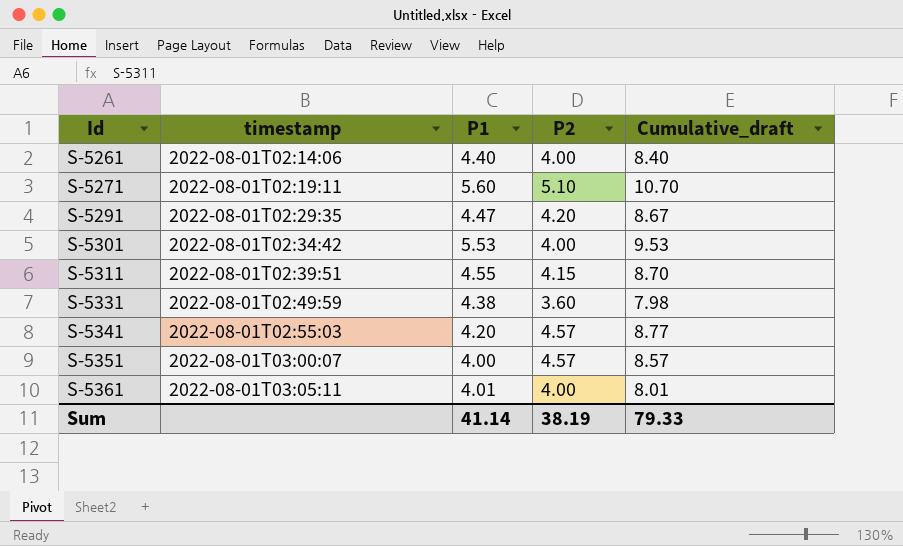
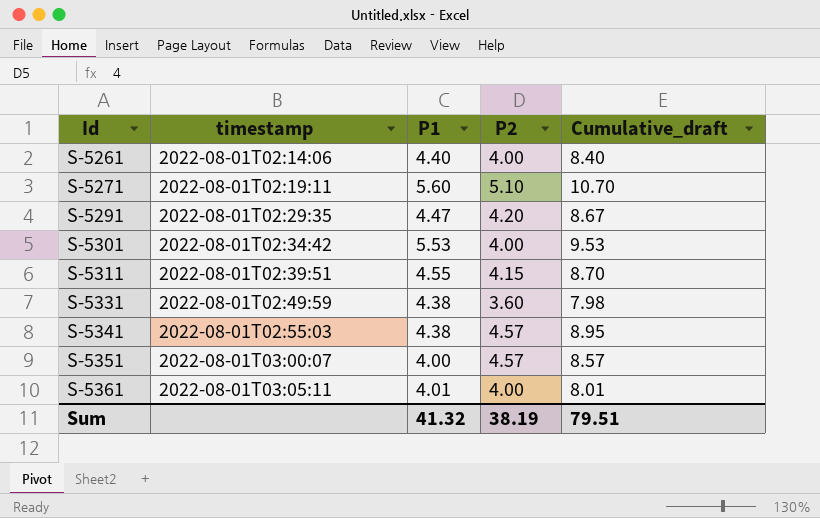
S-5341 | P1: 4.20 -> 4.38
S-5341 | Cumulative_draft: 8.77 -> 8.95
Sum | P1: 41.14 -> 41.32
Sum | Cumulative_draft: 79.33 -> 79.51

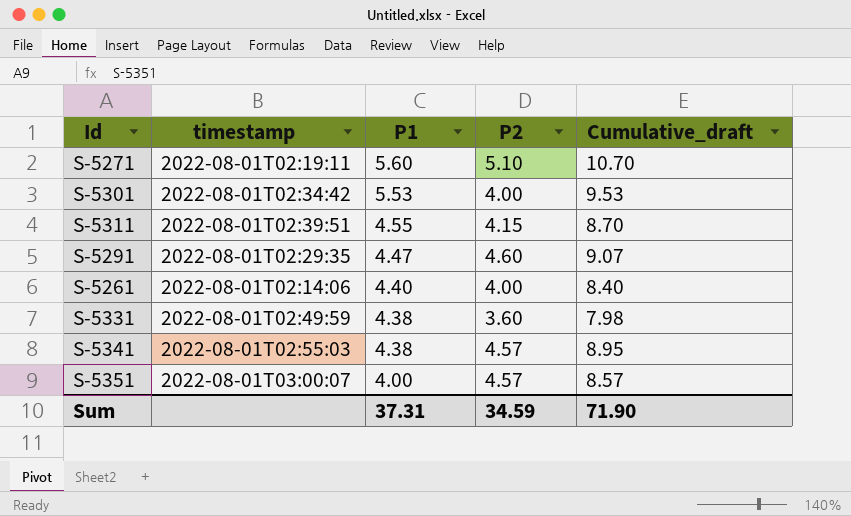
row order: Id ascending -> P1 descending
row S-5361: 2022-08-01T03:05:11 | 4.01 | 4.00 | 8.01 -> none
S-5291 | P2: 4.20 -> 4.60
S-5291 | Cumulative_draft: 8.67 -> 9.07
Sum | P1: 41.32 -> 37.31
Sum | P2: 38.19 -> 34.59
Sum | Cumulative_draft: 79.51 -> 71.90

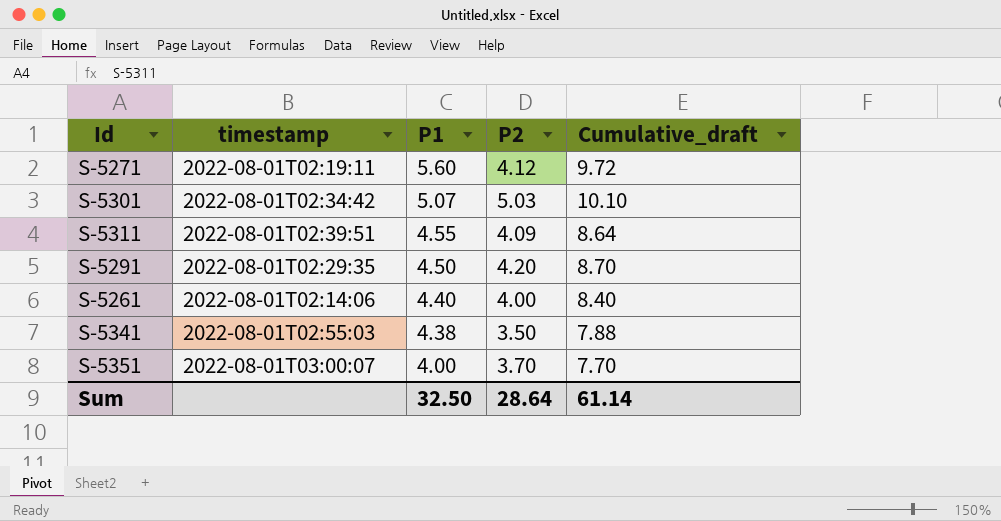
row S-5331: 2022-08-01T02:49:59 | 4.38 | 3.60 | 7.98 -> none
S-5271 | P2: 5.10 -> 4.12
S-5271 | Cumulative_draft: 10.70 -> 9.72
S-5301 | P1: 5.53 -> 5.07
S-5301 | P2: 4.00 -> 5.03
S-5301 | Cumulative_draft: 9.53 -> 10.10
S-5311 | P2: 4.15 -> 4.09
S-5311 | Cumulative_draft: 8.70 -> 8.64
S-5291 | P1: 4.47 -> 4.50
S-5291 | P2: 4.60 -> 4.20
S-5291 | Cumulative_draft: 9.07 -> 8.70
S-5341 | P2: 4.57 -> 3.50
S-5341 | Cumulative_draft: 8.95 -> 7.88
S-5351 | P2: 4.57 -> 3.70
S-5351 | Cumulative_draft: 8.57 -> 7.70
Sum | P1: 37.31 -> 32.50
Sum | P2: 34.59 -> 28.64
Sum | Cumulative_draft: 71.90 -> 61.14

